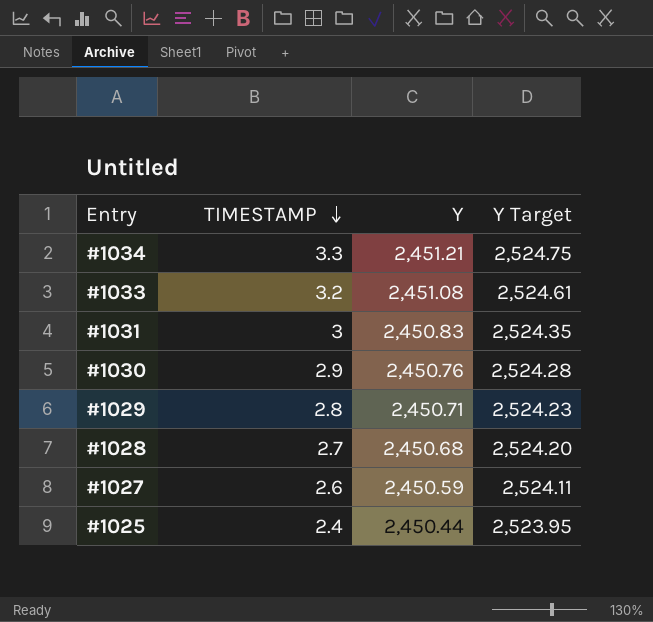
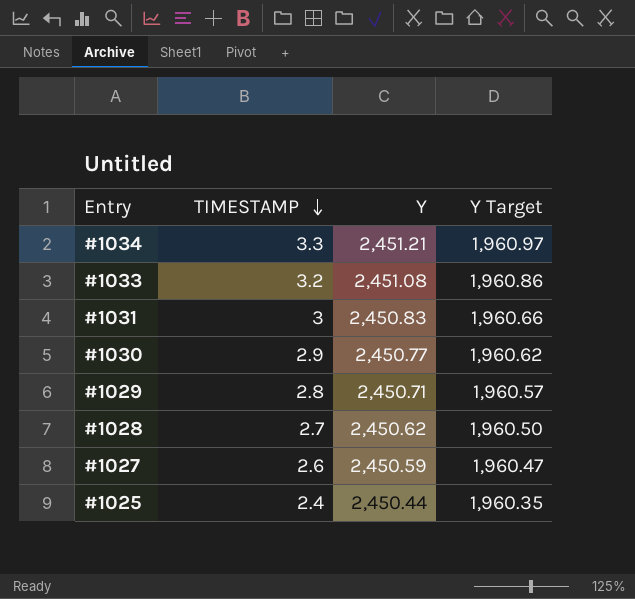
column Y Target | formula: [Y] * 1.03 -> [Y] * 0.8
#1030 | Y: 2,450.76 -> 2,450.77
#1028 | Y: 2,450.68 -> 2,450.62

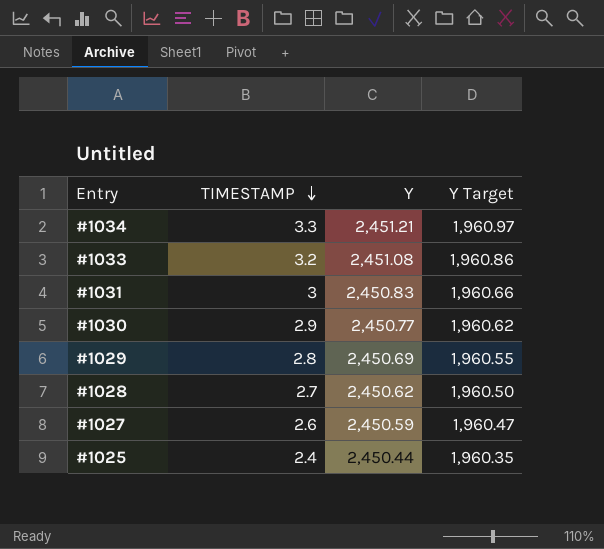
#1029 | Y: 2,450.71 -> 2,450.69
#1029 | Y Target: 1,960.57 -> 1,960.55

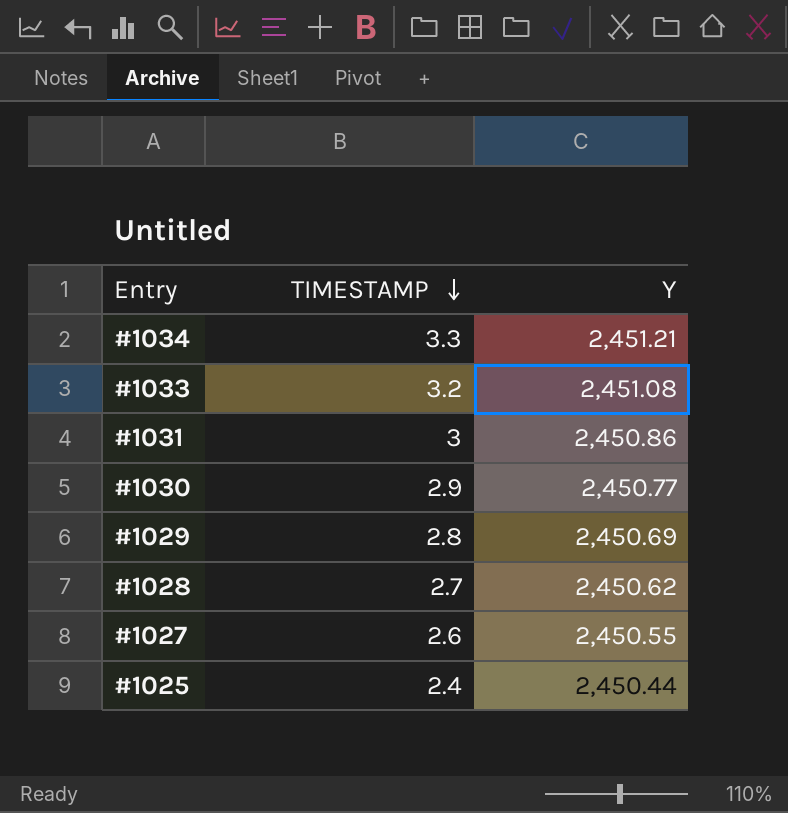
column Y Target | formula: [Y] * 0.8 -> none
#1031 | Y: 2,450.83 -> 2,450.86
#1027 | Y: 2,450.59 -> 2,450.55

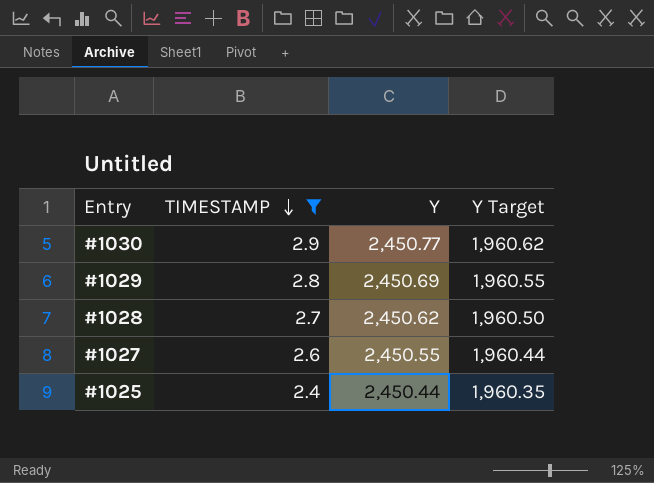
filter: none -> TIMESTAMP <= 2.9
column Y Target | formula: none -> [Y] * 0.8

